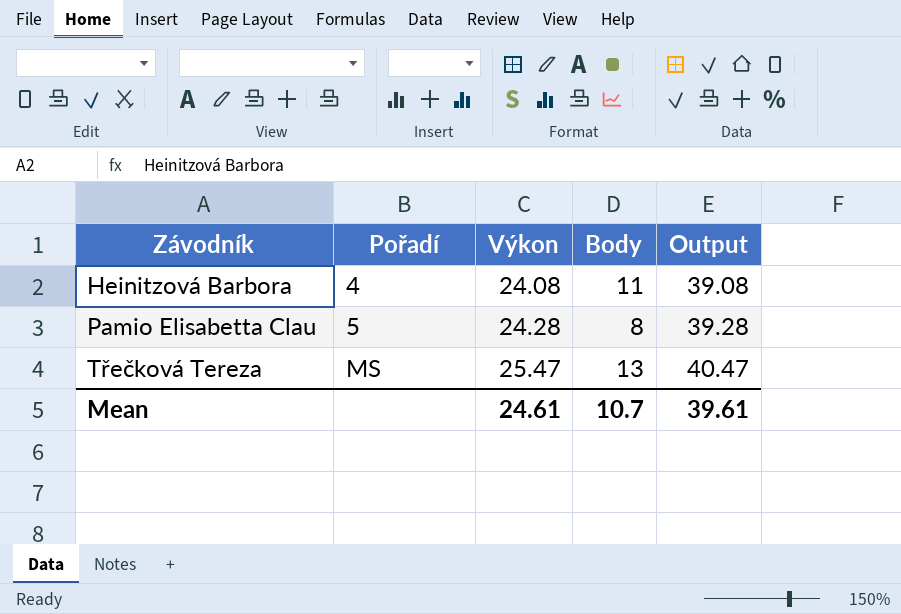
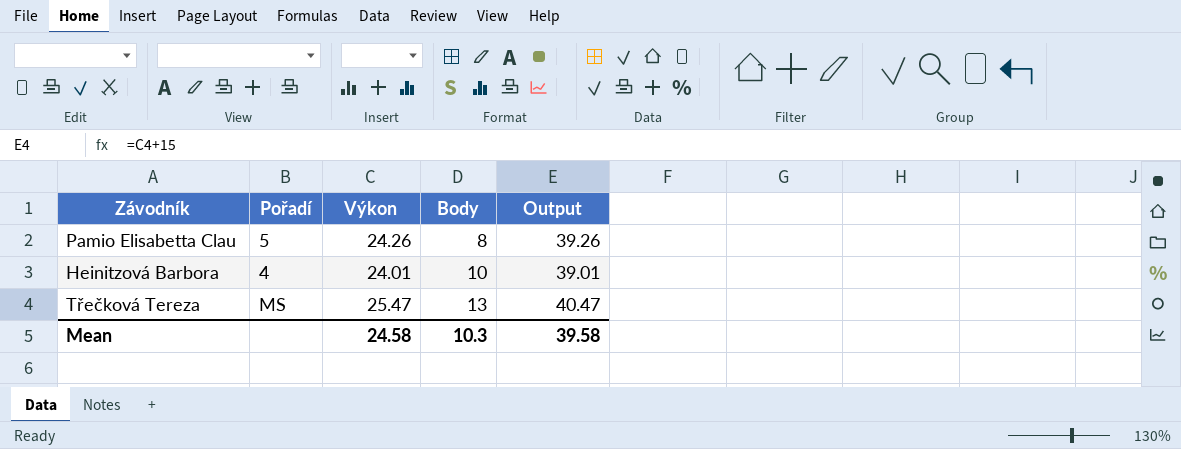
row order: Závodník ascending -> Body ascending
Pamio Elisabetta Clau | Výkon: 24.28 -> 24.26
Pamio Elisabetta Clau | Output: 39.28 -> 39.26
Heinitzová Barbora | Výkon: 24.08 -> 24.01
Heinitzová Barbora | Body: 11 -> 10
Heinitzová Barbora | Output: 39.08 -> 39.01
Mean | Výkon: 24.61 -> 24.58
Mean | Body: 10.7 -> 10.3
Mean | Output: 39.61 -> 39.58

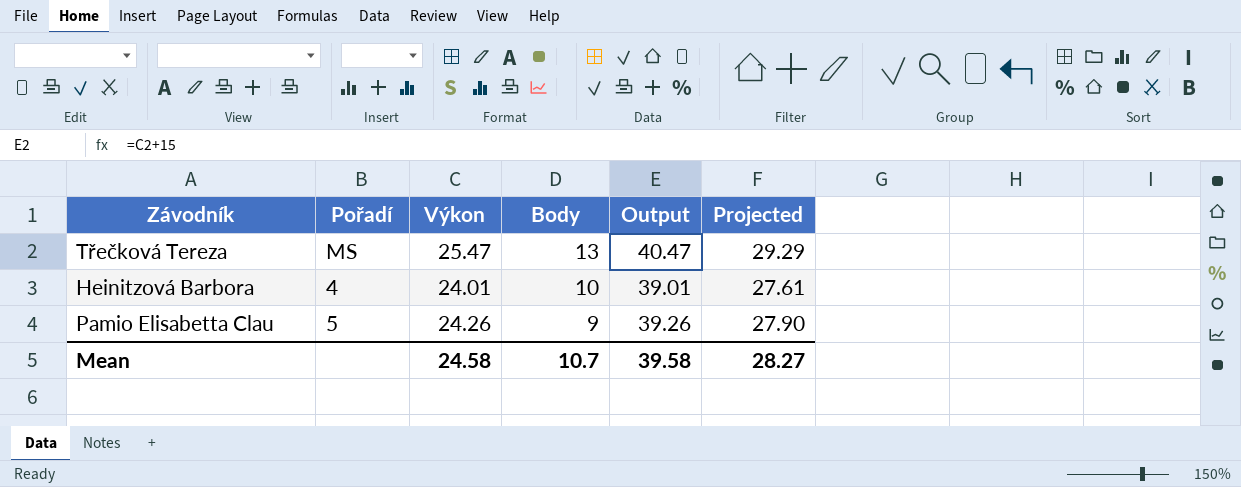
row order: Body ascending -> Body descending
column Projected | formula: none -> [Výkon] * 1.15
Pamio Elisabetta Clau | Body: 8 -> 9
Mean | Body: 10.3 -> 10.7

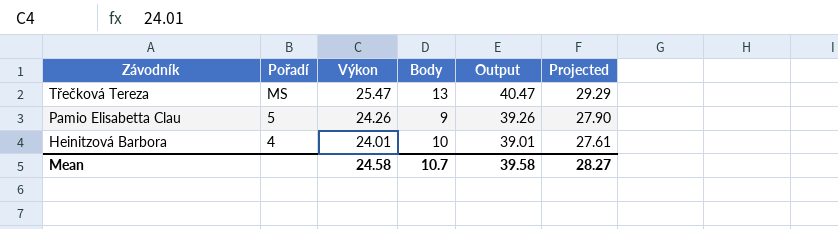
row order: Body descending -> Závodník descending

